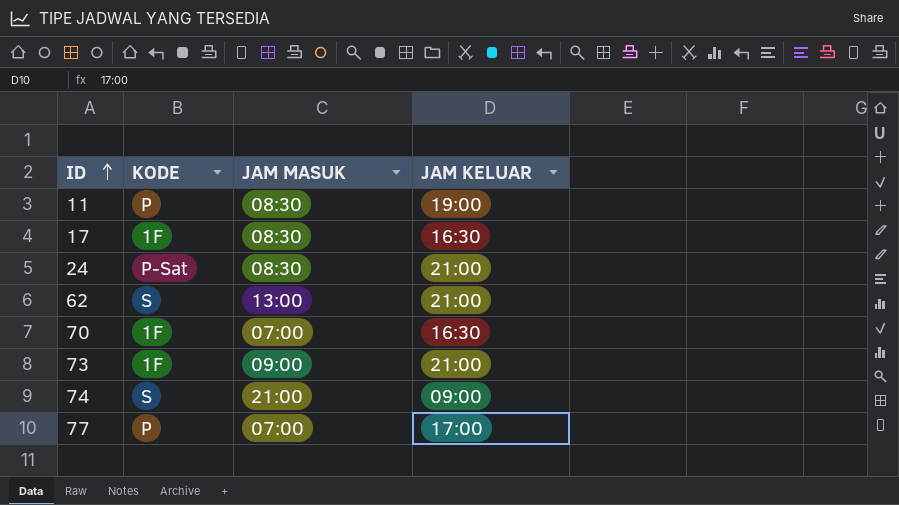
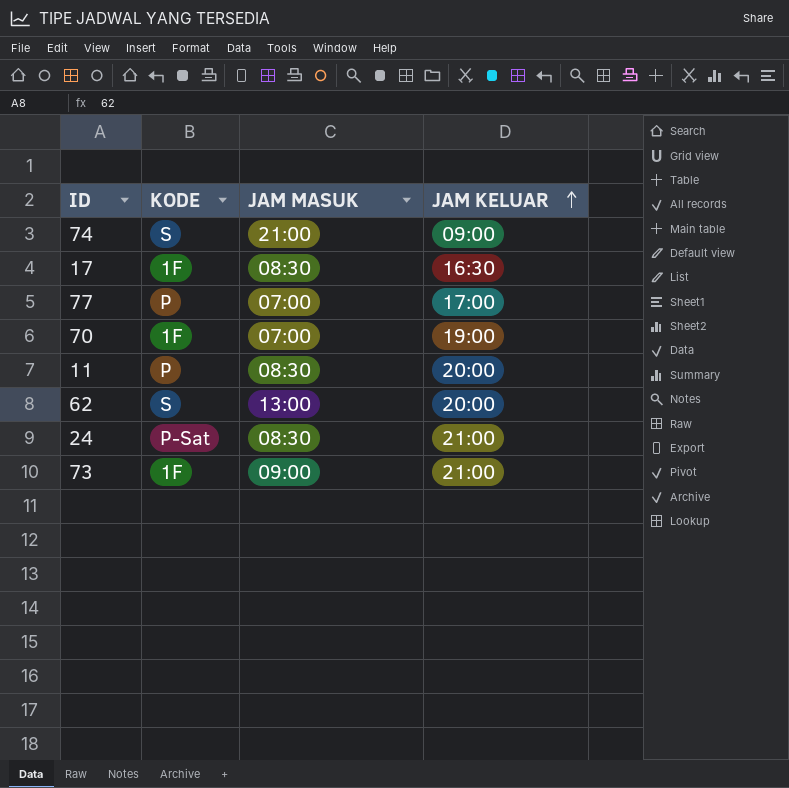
row order: ID ascending -> JAM KELUAR ascending
70 | JAM KELUAR: 16:30 -> 19:00
11 | JAM KELUAR: 19:00 -> 20:00
62 | JAM KELUAR: 21:00 -> 20:00

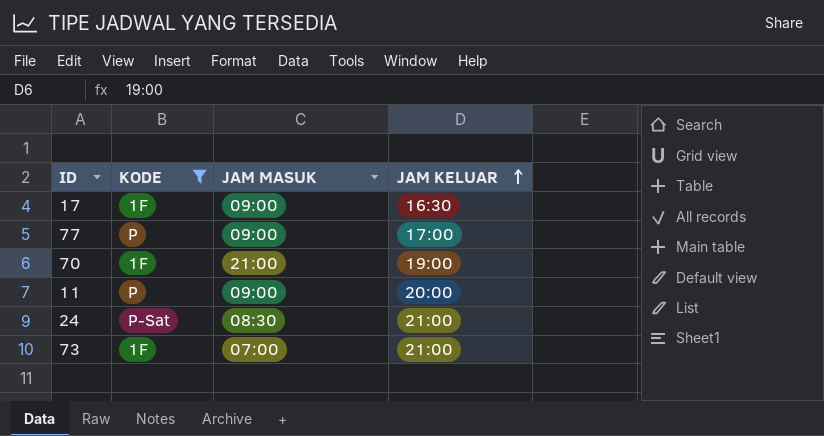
filter: none -> KODE != S
17 | JAM MASUK: 08:30 -> 09:00
77 | JAM MASUK: 07:00 -> 09:00
70 | JAM MASUK: 07:00 -> 21:00
11 | JAM MASUK: 08:30 -> 09:00
73 | JAM MASUK: 09:00 -> 07:00

